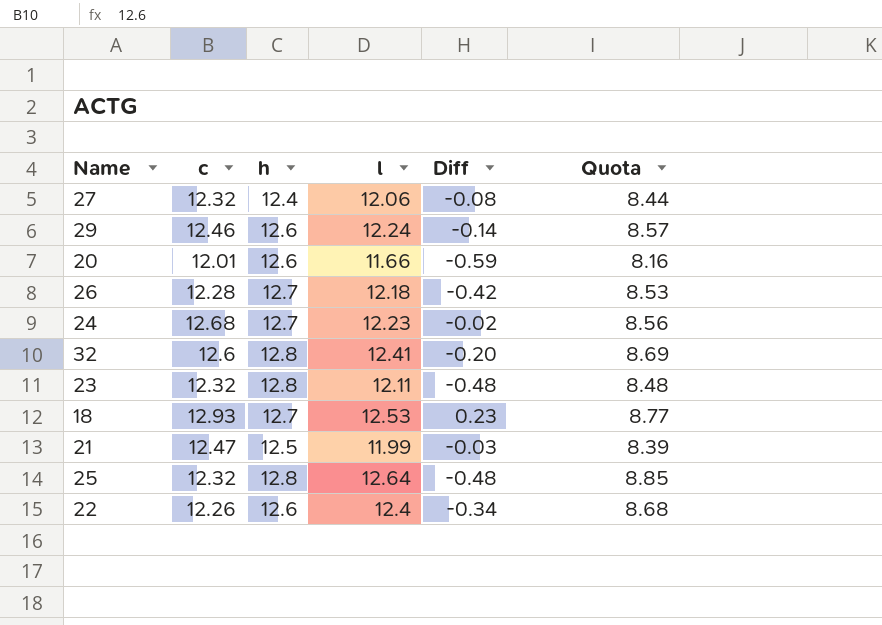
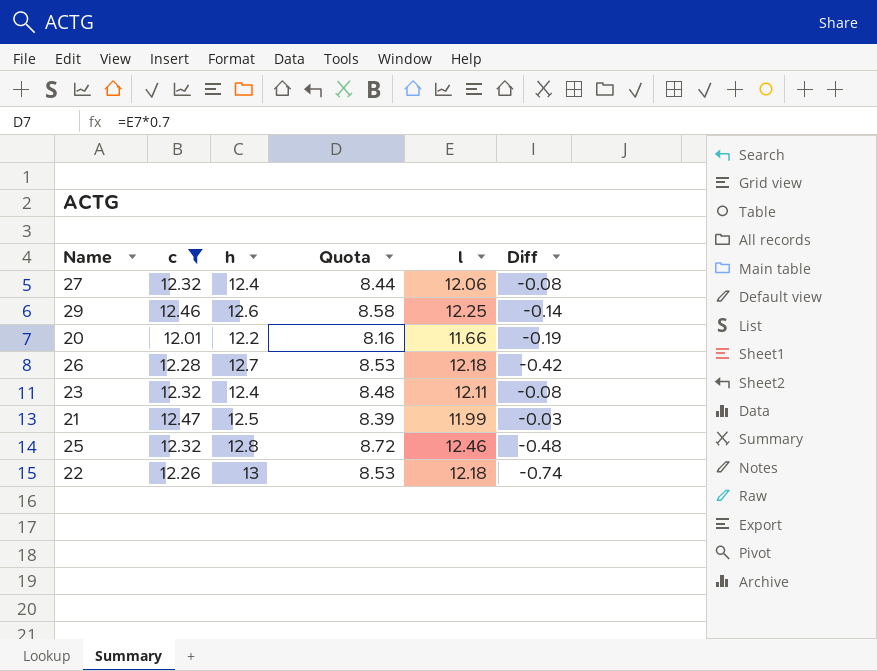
filter: none -> c <= 12.47
column Quota | position: 6 -> 4
29 | Quota: 8.57 -> 8.58
29 | l: 12.24 -> 12.25
20 | h: 12.6 -> 12.2
20 | Diff: -0.59 -> -0.19
23 | h: 12.8 -> 12.4
23 | Diff: -0.48 -> -0.08
25 | Quota: 8.85 -> 8.72
25 | l: 12.64 -> 12.46
22 | h: 12.6 -> 13
22 | Quota: 8.68 -> 8.53
22 | l: 12.4 -> 12.18
22 | Diff: -0.34 -> -0.74

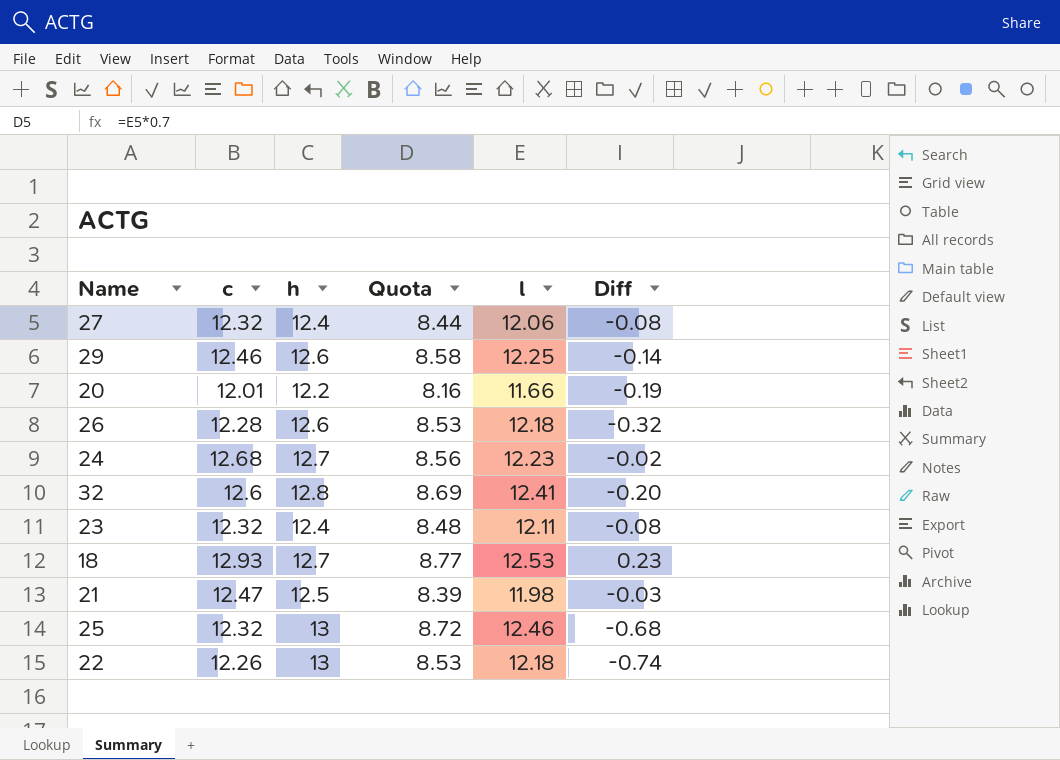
filter: c <= 12.47 -> none
26 | h: 12.7 -> 12.6
26 | Diff: -0.42 -> -0.32
21 | l: 11.99 -> 11.98
25 | h: 12.8 -> 13
25 | Diff: -0.48 -> -0.68

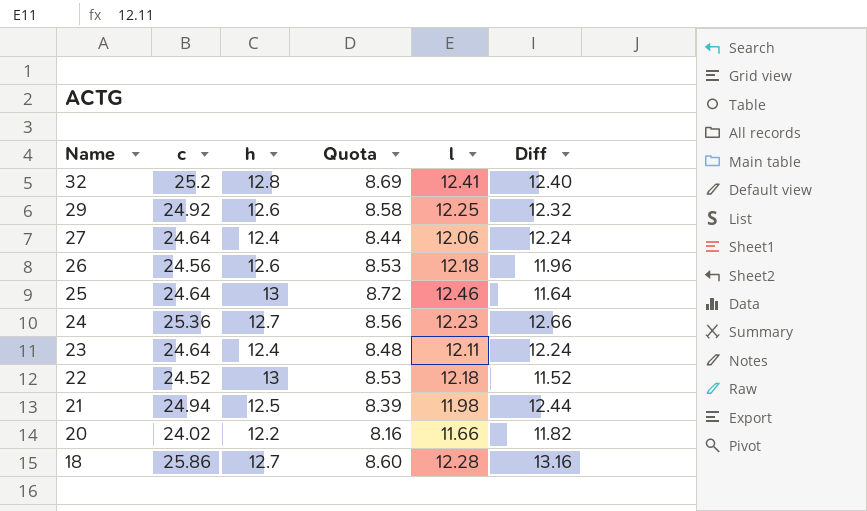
row order: none -> Name descending
32 | c: 12.6 -> 25.2
32 | Diff: -0.20 -> 12.40
29 | c: 12.46 -> 24.92
29 | Diff: -0.14 -> 12.32
27 | c: 12.32 -> 24.64
27 | Diff: -0.08 -> 12.24
26 | c: 12.28 -> 24.56
26 | Diff: -0.32 -> 11.96
25 | c: 12.32 -> 24.64
25 | Diff: -0.68 -> 11.64
24 | c: 12.68 -> 25.36
24 | Diff: -0.02 -> 12.66
23 | c: 12.32 -> 24.64
23 | Diff: -0.08 -> 12.24
22 | c: 12.26 -> 24.52
22 | Diff: -0.74 -> 11.52
21 | c: 12.47 -> 24.94
21 | Diff: -0.03 -> 12.44
20 | c: 12.01 -> 24.02
20 | Diff: -0.19 -> 11.82
18 | c: 12.93 -> 25.86
18 | Quota: 8.77 -> 8.60
18 | l: 12.53 -> 12.28
18 | Diff: 0.23 -> 13.16

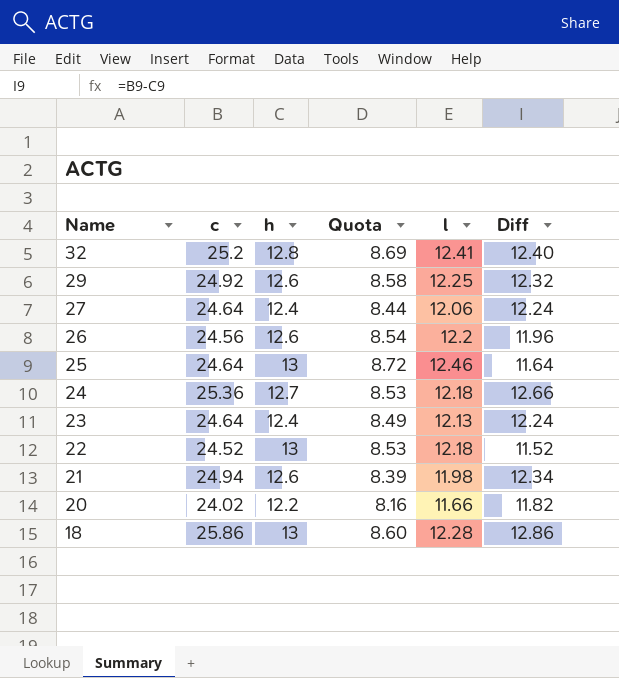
26 | Quota: 8.53 -> 8.54
26 | l: 12.18 -> 12.2
24 | Quota: 8.56 -> 8.53
24 | l: 12.23 -> 12.18
23 | Quota: 8.48 -> 8.49
23 | l: 12.11 -> 12.13
21 | h: 12.5 -> 12.6
21 | Diff: 12.44 -> 12.34
18 | h: 12.7 -> 13
18 | Diff: 13.16 -> 12.86

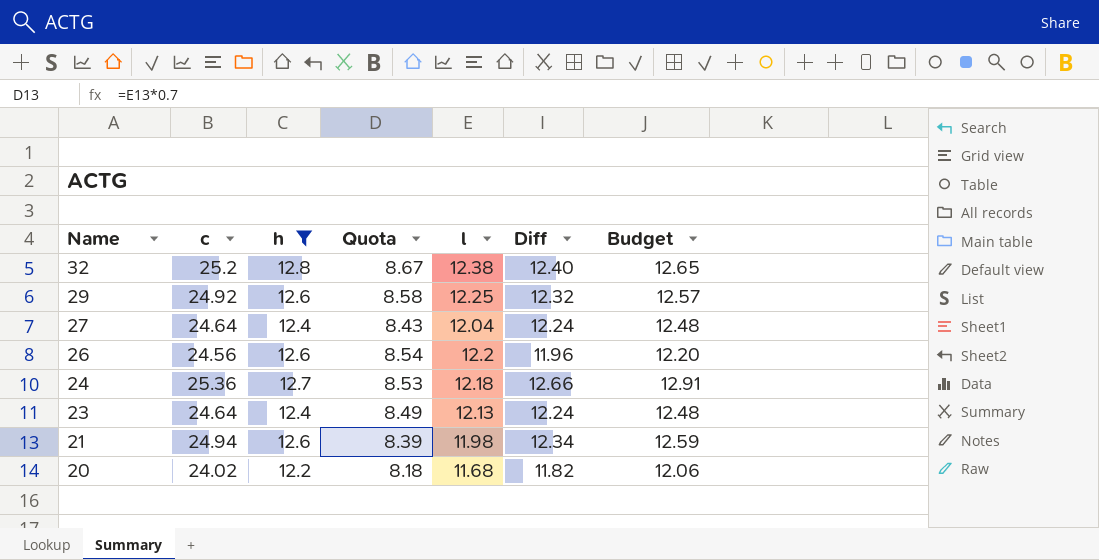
filter: none -> h != 13
column Budget | formula: none -> [Diff] * 1.02
32 | Quota: 8.69 -> 8.67
32 | l: 12.41 -> 12.38
27 | Quota: 8.44 -> 8.43
27 | l: 12.06 -> 12.04
20 | Quota: 8.16 -> 8.18
20 | l: 11.66 -> 11.68

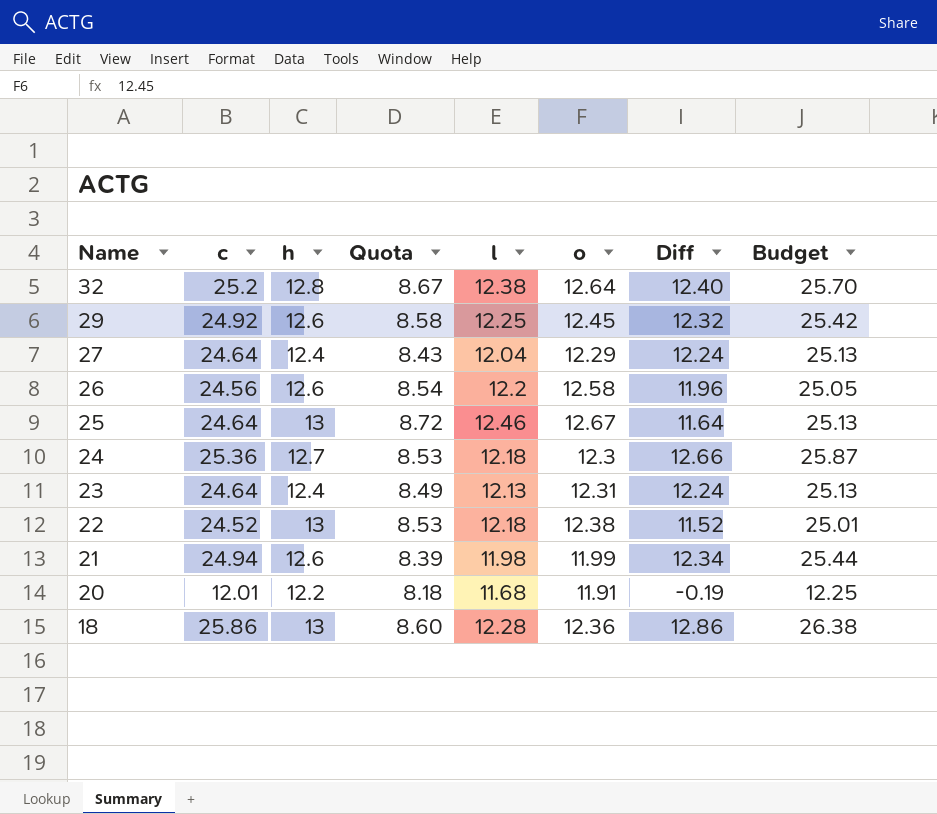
filter: h != 13 -> none
column o | position: none -> 6
column Budget | formula: [Diff] * 1.02 -> [c] * 1.02
20 | c: 24.02 -> 12.01
20 | Diff: 11.82 -> -0.19

